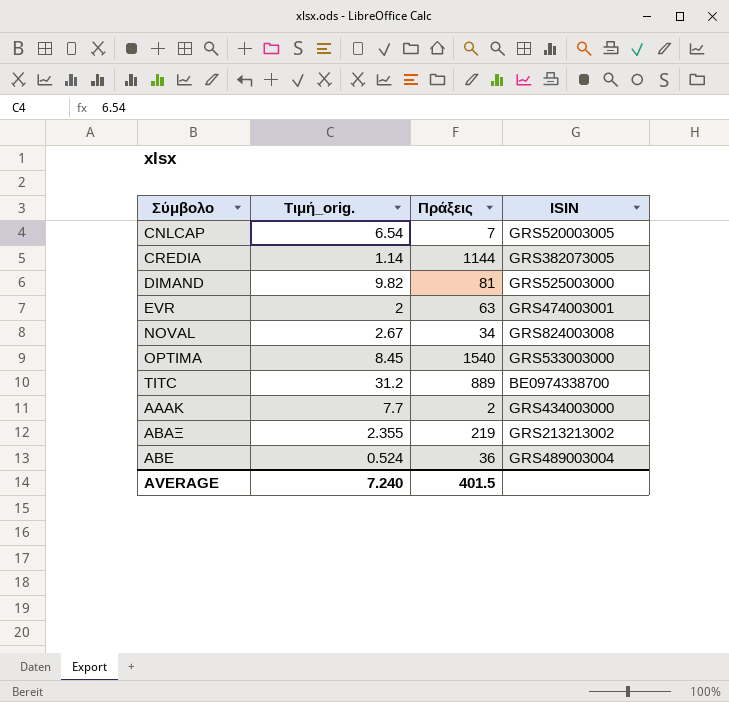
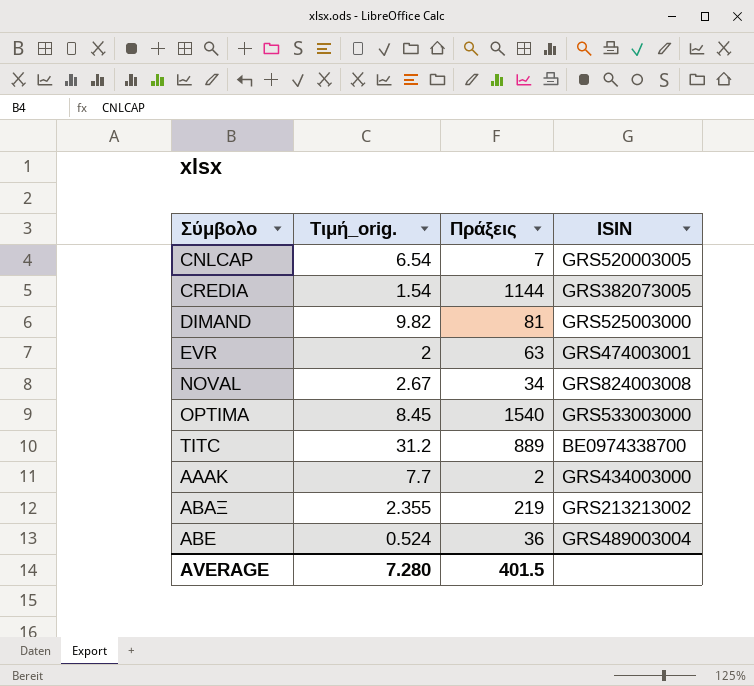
CREDIA | Τιμή_orig.: 1.14 -> 1.54
AVERAGE | Τιμή_orig.: 7.240 -> 7.280

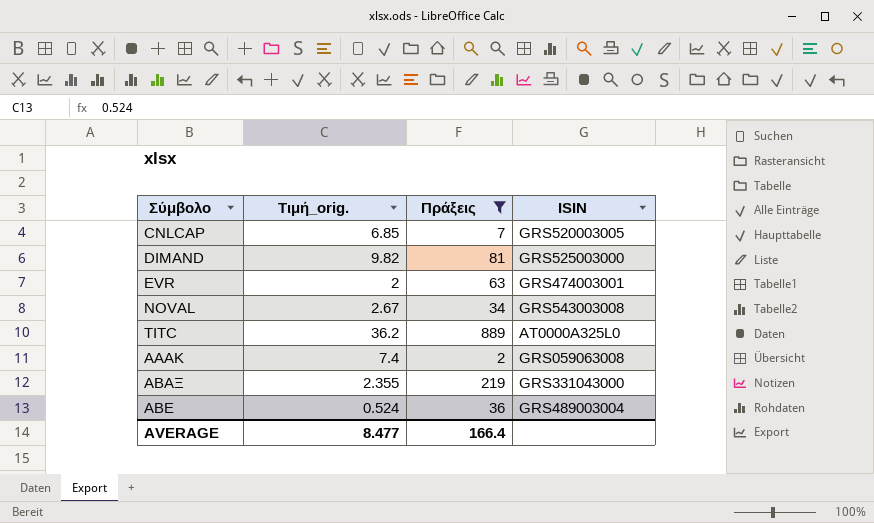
filter: none -> Πράξεις <= 889
CNLCAP | Τιμή_orig.: 6.54 -> 6.85
NOVAL | ISIN: GRS824003008 -> GRS543003008
TITC | Τιμή_orig.: 31.2 -> 36.2
TITC | ISIN: BE0974338700 -> AT0000A325L0
ΑΑΑΚ | Τιμή_orig.: 7.7 -> 7.4
ΑΑΑΚ | ISIN: GRS434003000 -> GRS059063008
ΑΒΑΞ | ISIN: GRS213213002 -> GRS331043000
AVERAGE | Τιμή_orig.: 7.280 -> 8.477
AVERAGE | Πράξεις: 401.5 -> 166.4

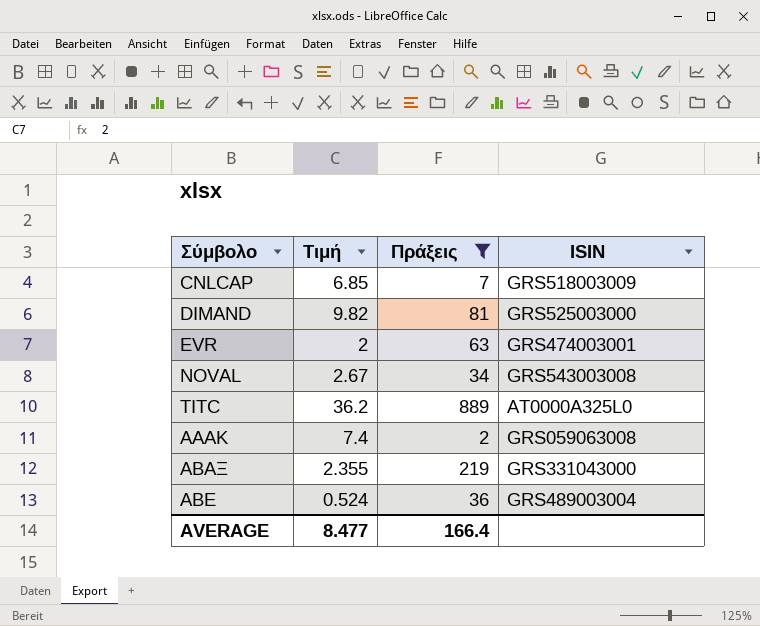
column name: Τιμή_orig. -> Τιμή
CNLCAP | ISIN: GRS520003005 -> GRS518003009

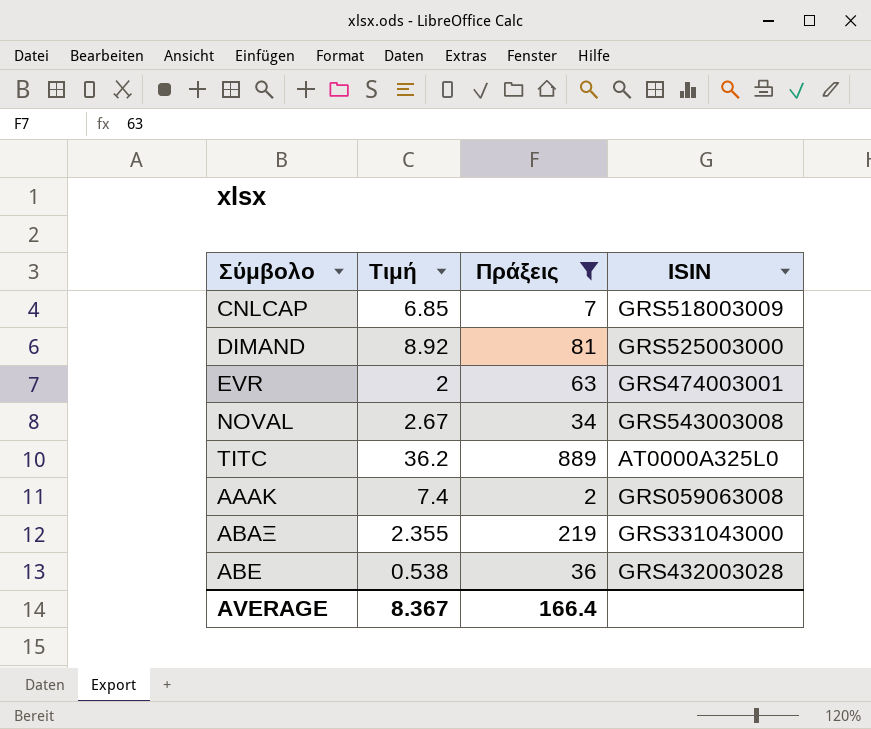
DIMAND | Τιμή: 9.82 -> 8.92
ΑΒΕ | Τιμή: 0.524 -> 0.538
ΑΒΕ | ISIN: GRS489003004 -> GRS432003028
AVERAGE | Τιμή: 8.477 -> 8.367

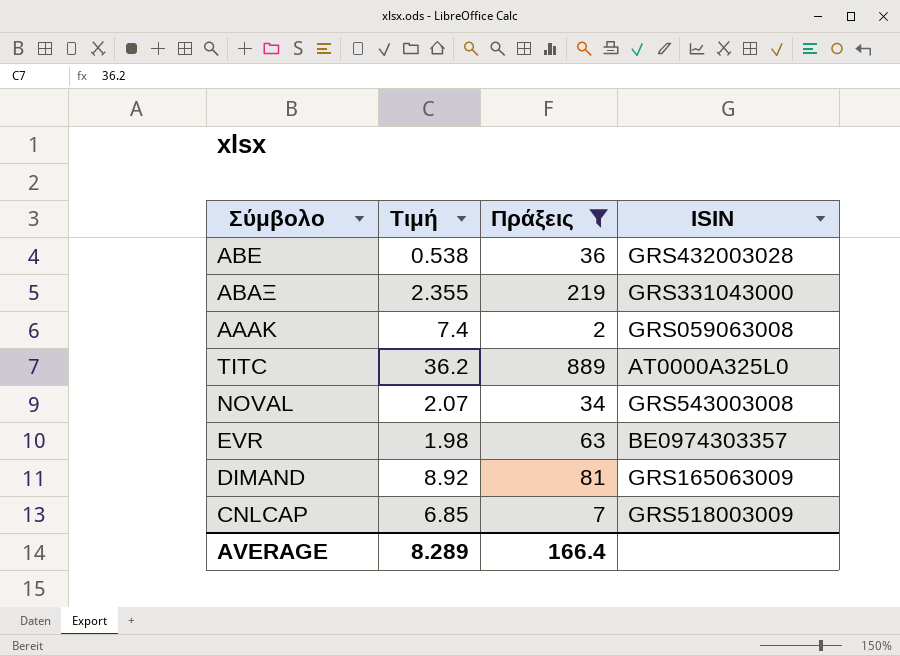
row order: Σύμβολο ascending -> Σύμβολο descending
NOVAL | Τιμή: 2.67 -> 2.07
EVR | Τιμή: 2 -> 1.98
EVR | ISIN: GRS474003001 -> BE0974303357
DIMAND | ISIN: GRS525003000 -> GRS165063009
AVERAGE | Τιμή: 8.367 -> 8.289

